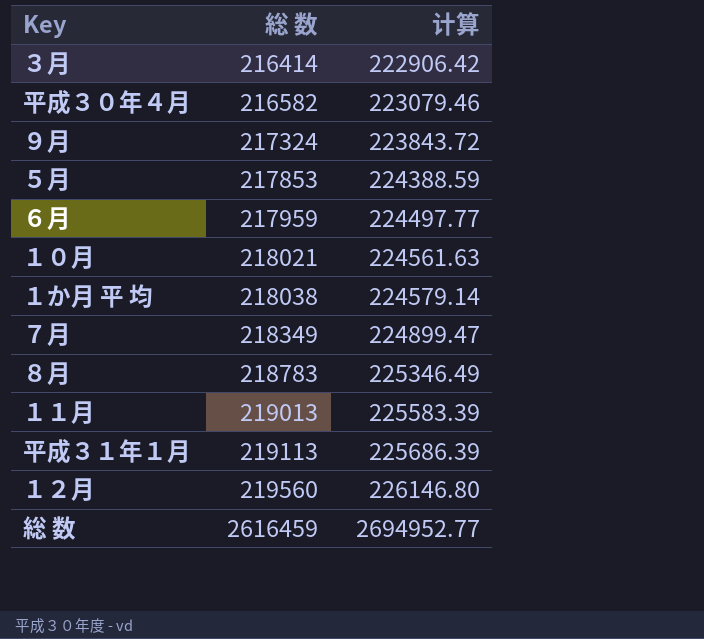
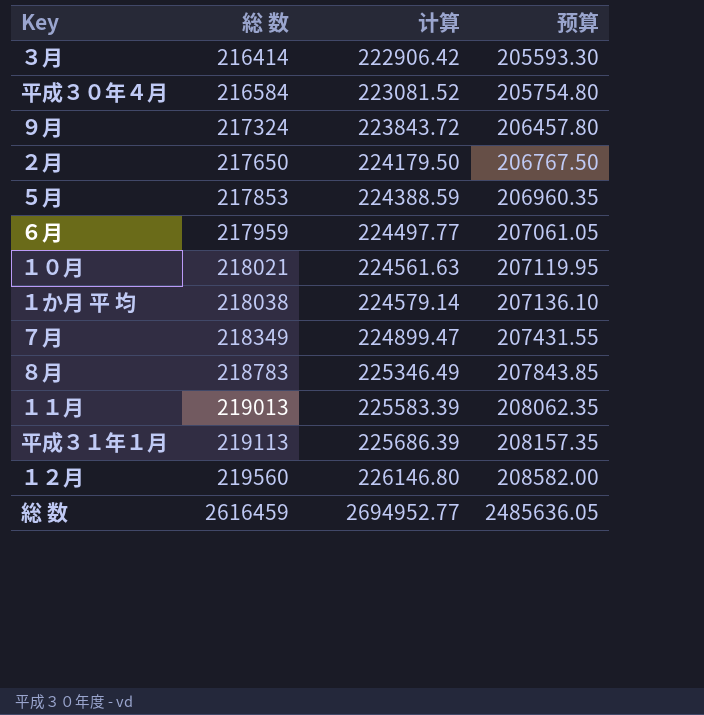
column 预算 | formula: none -> [総 数] * 0.95
平成３０年４月 | 総 数: 216582 -> 216584
平成３０年４月 | 计算: 223079.46 -> 223081.52
row ２月: none -> 217650 | 224179.50 | 206767.50

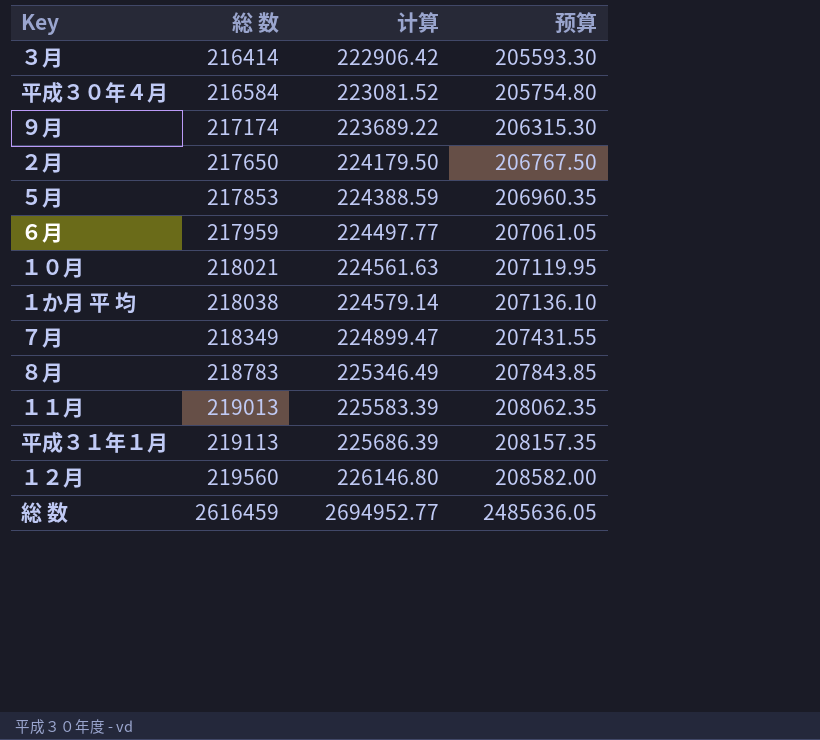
９月 | 総 数: 217324 -> 217174
９月 | 计算: 223843.72 -> 223689.22
９月 | 预算: 206457.80 -> 206315.30

